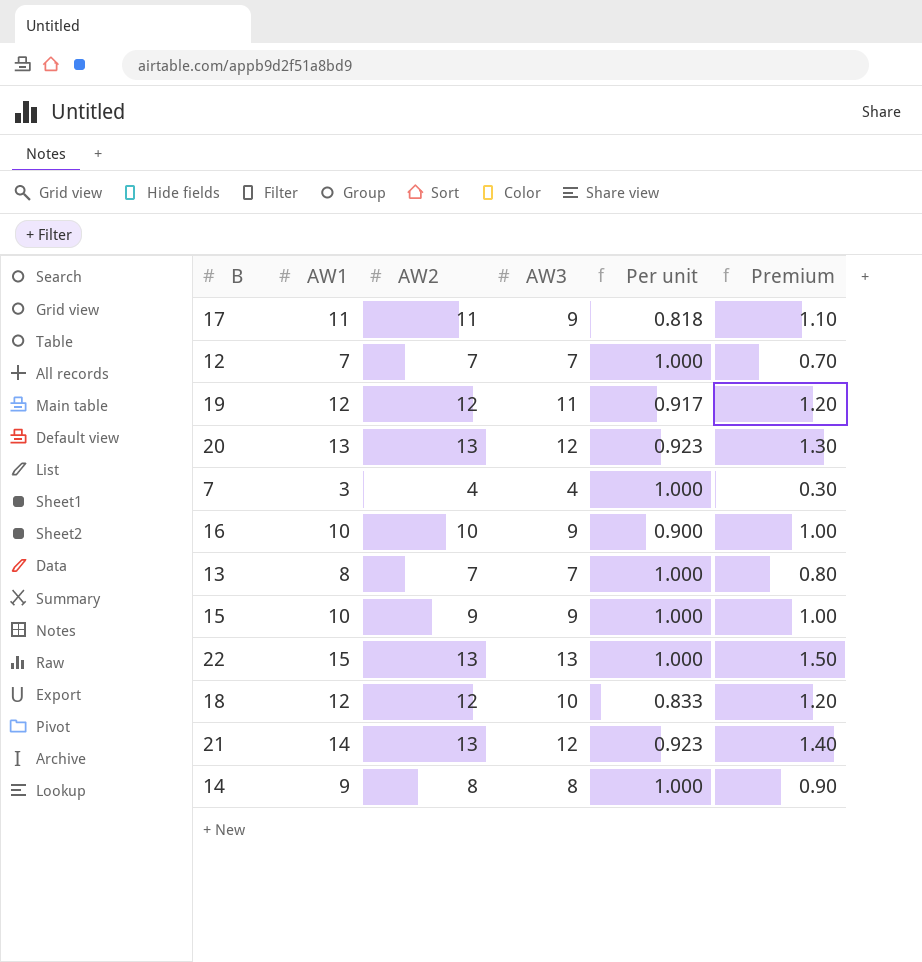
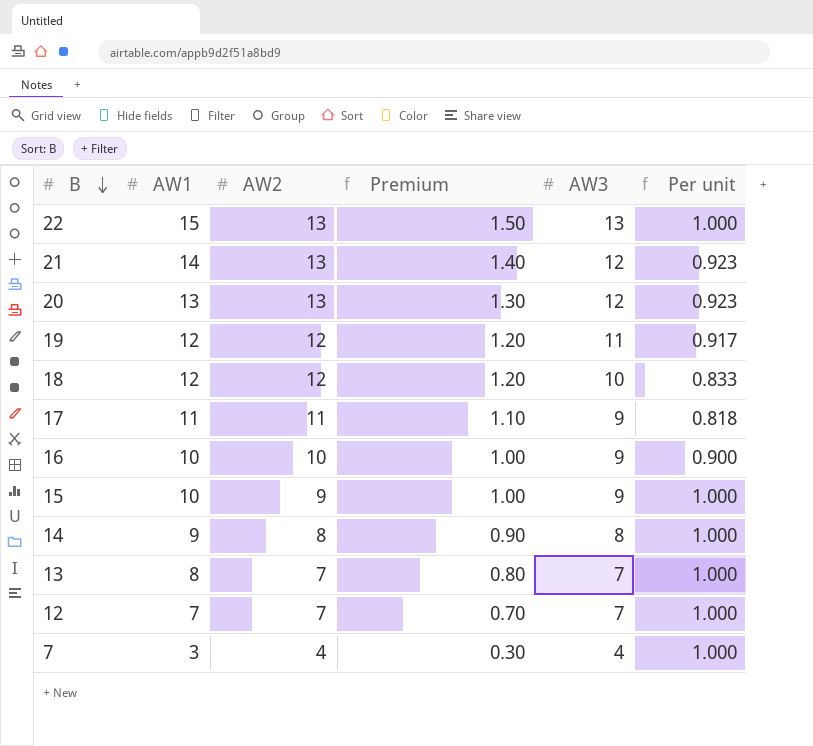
row order: none -> B descending
column Premium | position: 6 -> 4

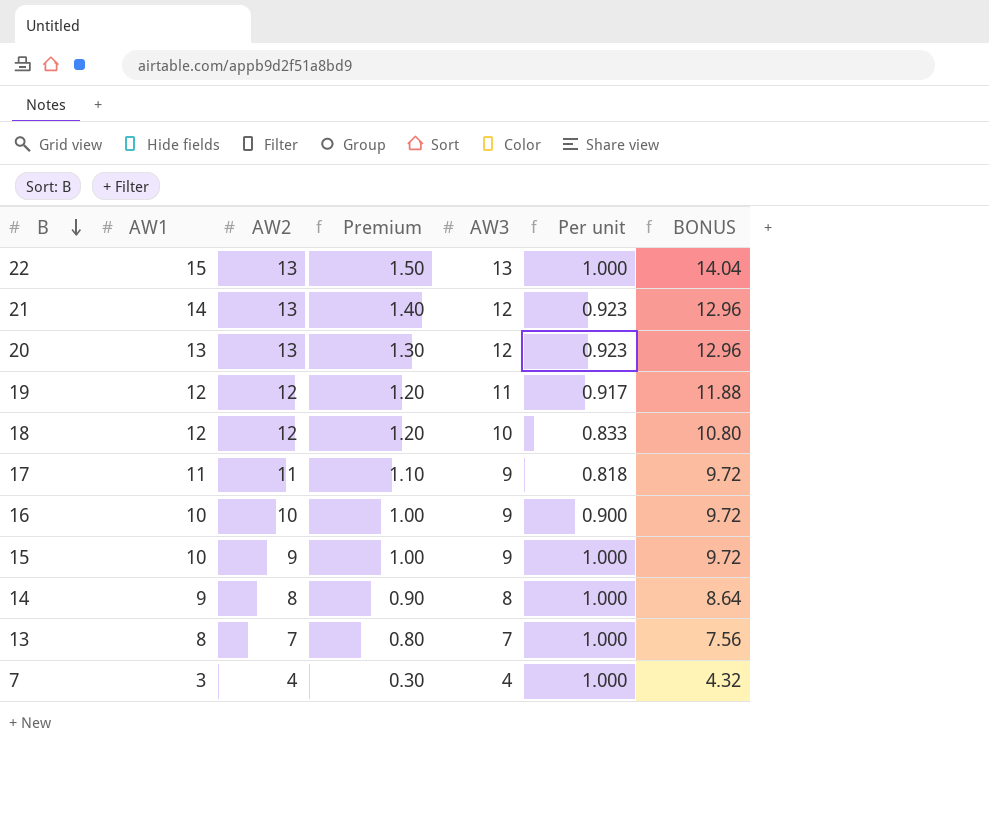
column BONUS | formula: none -> [AW3] * 1.08
row 12: 7 | 7 | 0.70 | 7 | 1.000 -> none

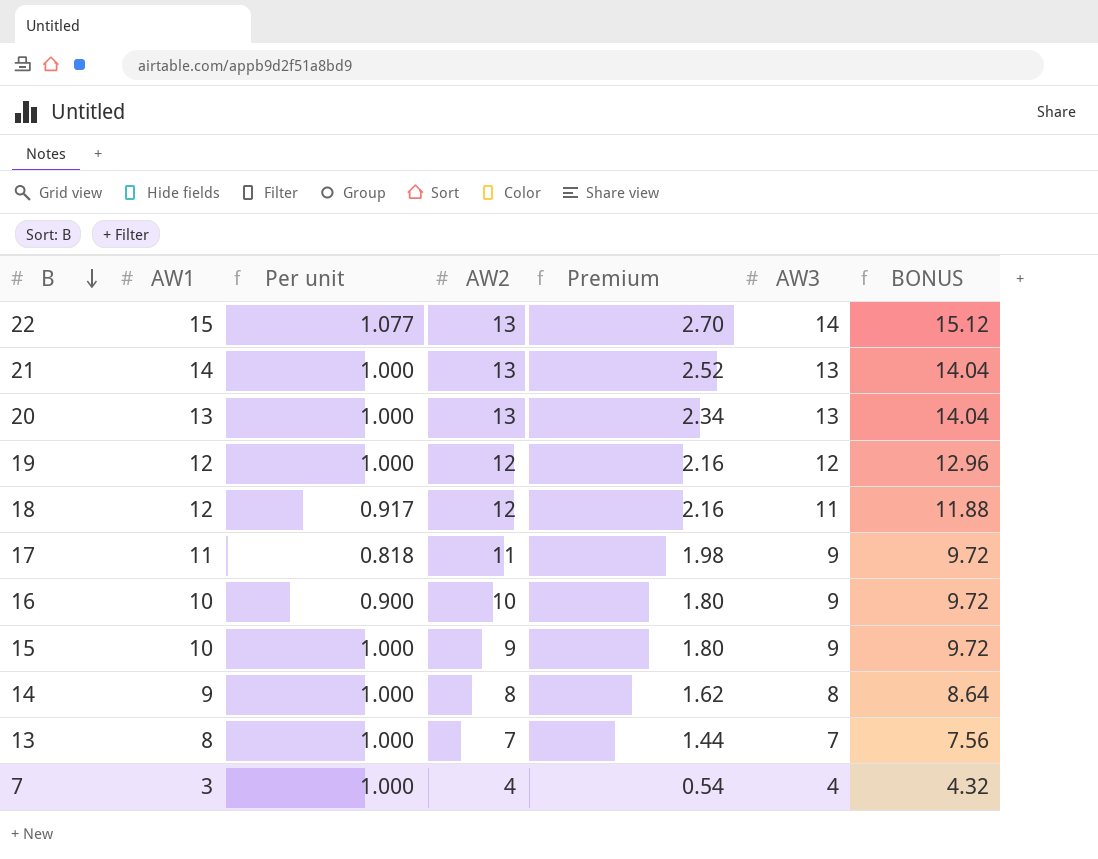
column Per unit | position: 6 -> 3
column Premium | formula: [AW1] * 0.1 -> [AW1] * 0.18
22 | Per unit: 1.000 -> 1.077
22 | AW3: 13 -> 14
22 | BONUS: 14.04 -> 15.12
21 | Per unit: 0.923 -> 1.000
21 | AW3: 12 -> 13
21 | BONUS: 12.96 -> 14.04
20 | Per unit: 0.923 -> 1.000
20 | AW3: 12 -> 13
20 | BONUS: 12.96 -> 14.04
19 | Per unit: 0.917 -> 1.000
19 | AW3: 11 -> 12
19 | BONUS: 11.88 -> 12.96
18 | Per unit: 0.833 -> 0.917
18 | AW3: 10 -> 11
18 | BONUS: 10.80 -> 11.88

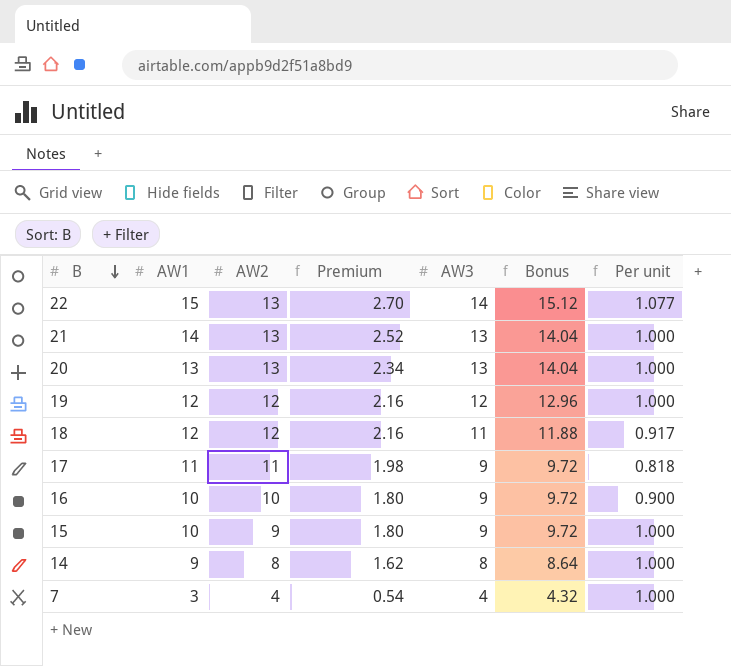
column name: BONUS -> Bonus
column Per unit | position: 3 -> 7
row 13: 8 | 1.000 | 7 | 1.44 | 7 | 7.56 -> none

